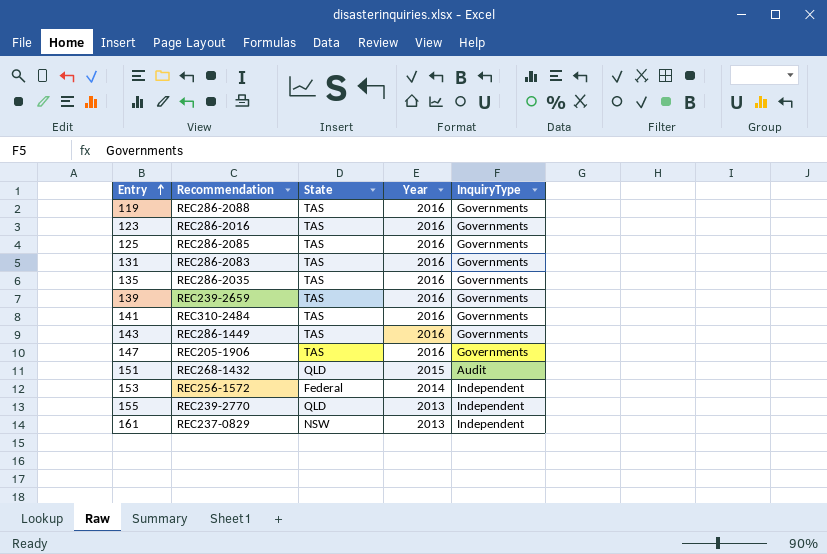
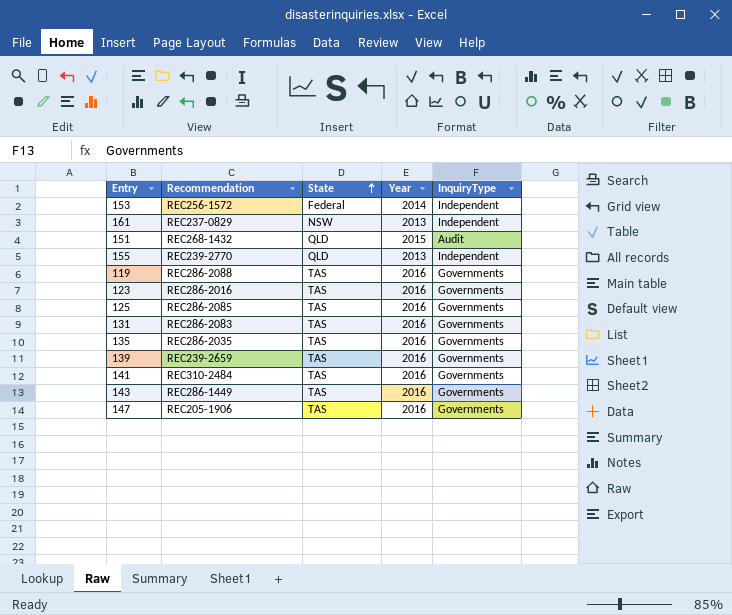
row order: Entry ascending -> State ascending

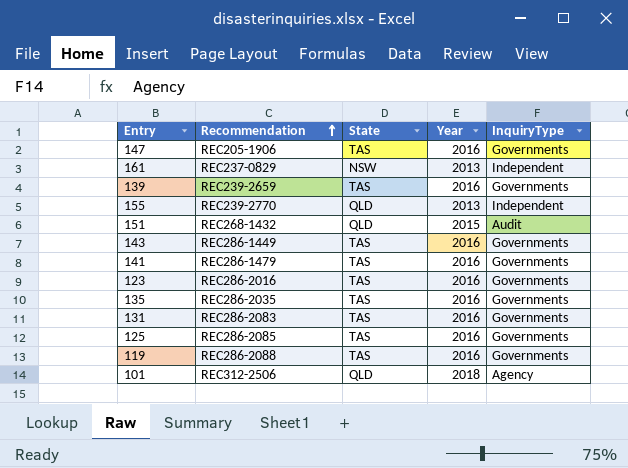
row order: State ascending -> Recommendation ascending
row 153: REC256-1572 | Federal | 2014 | Independent -> none
141 | Recommendation: REC310-2484 -> REC286-1479
row 101: none -> REC312-2506 | QLD | 2018 | Agency

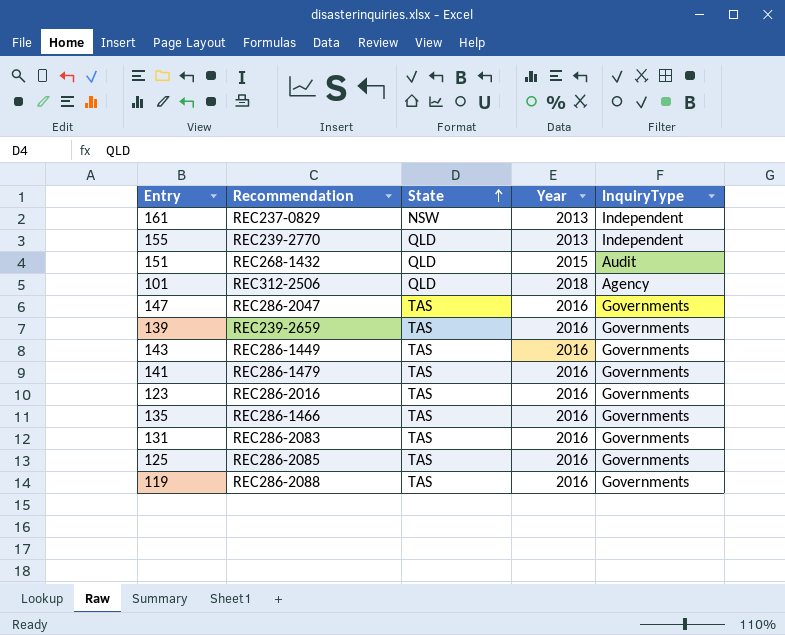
row order: Recommendation ascending -> State ascending
147 | Recommendation: REC205-1906 -> REC286-2047
135 | Recommendation: REC286-2035 -> REC286-1466

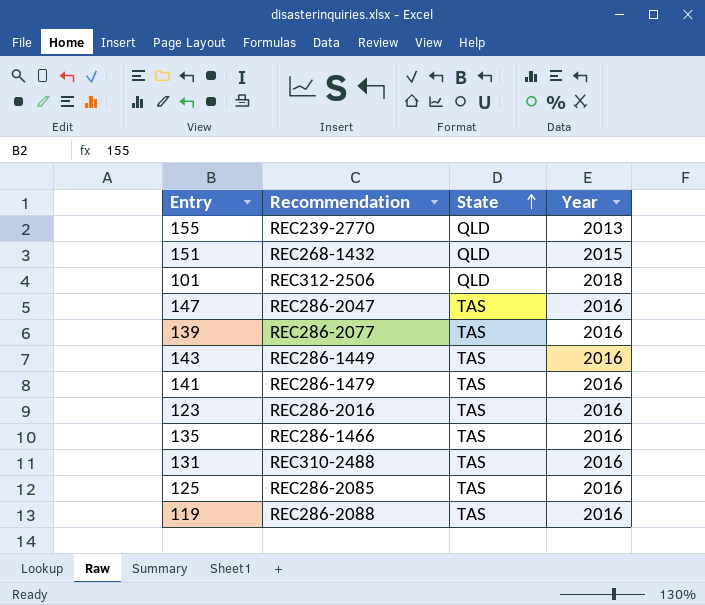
column InquiryType | position: 5 -> none
row 161: REC237-0829 | NSW | 2013 | Independent -> none
139 | Recommendation: REC239-2659 -> REC286-2077
131 | Recommendation: REC286-2083 -> REC310-2488

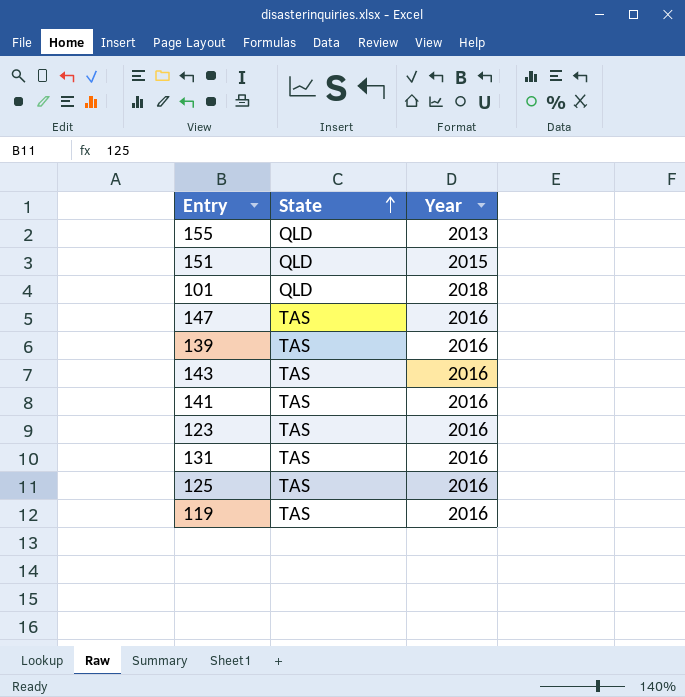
column Recommendation | position: 2 -> none
row 135: REC286-1466 | TAS | 2016 -> none

